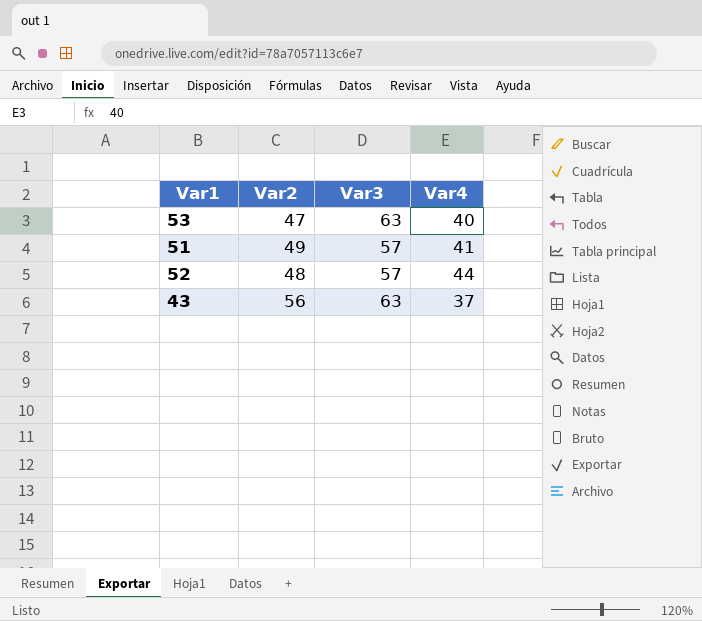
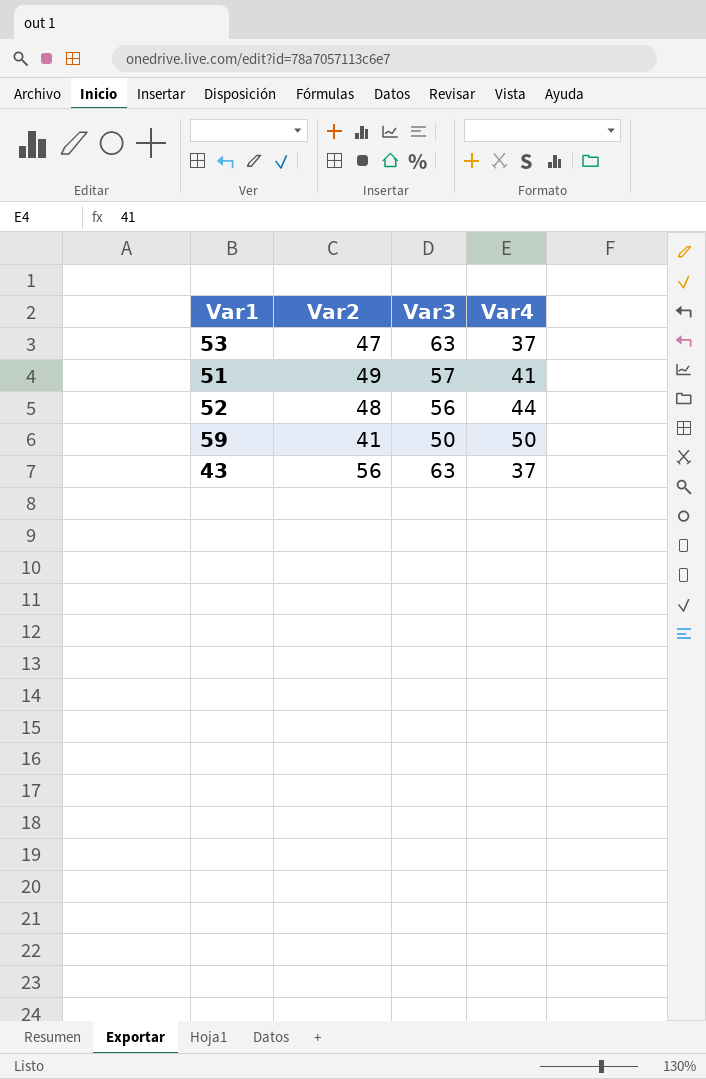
53 | Var4: 40 -> 37
52 | Var3: 57 -> 56
row 59: none -> 41 | 50 | 50

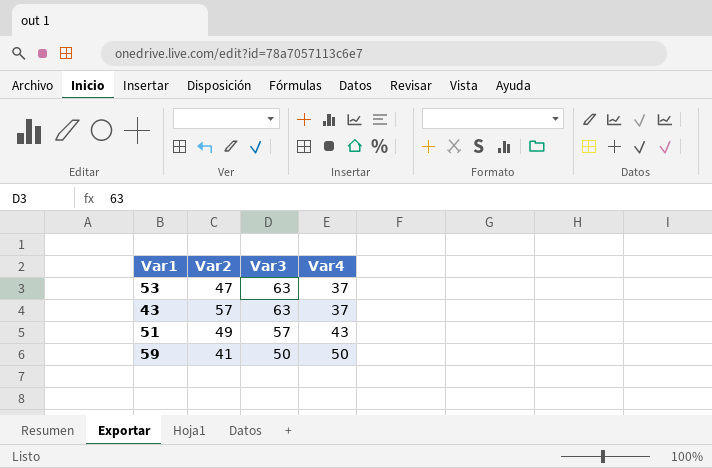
row order: none -> Var3 descending
row 52: 48 | 56 | 44 -> none
43 | Var2: 56 -> 57
51 | Var4: 41 -> 43

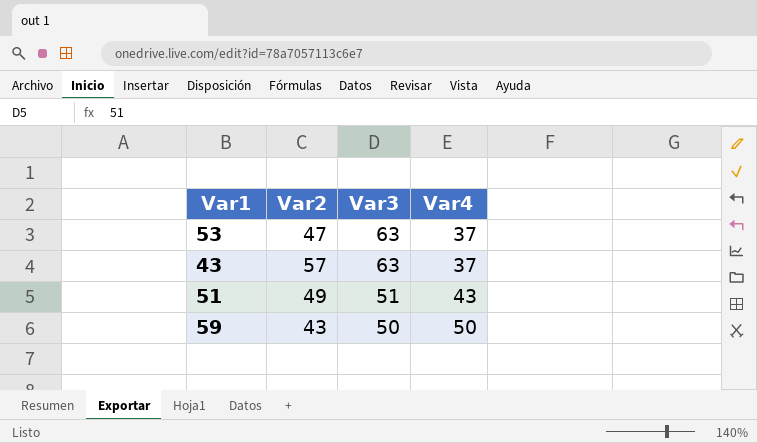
51 | Var3: 57 -> 51
59 | Var2: 41 -> 43

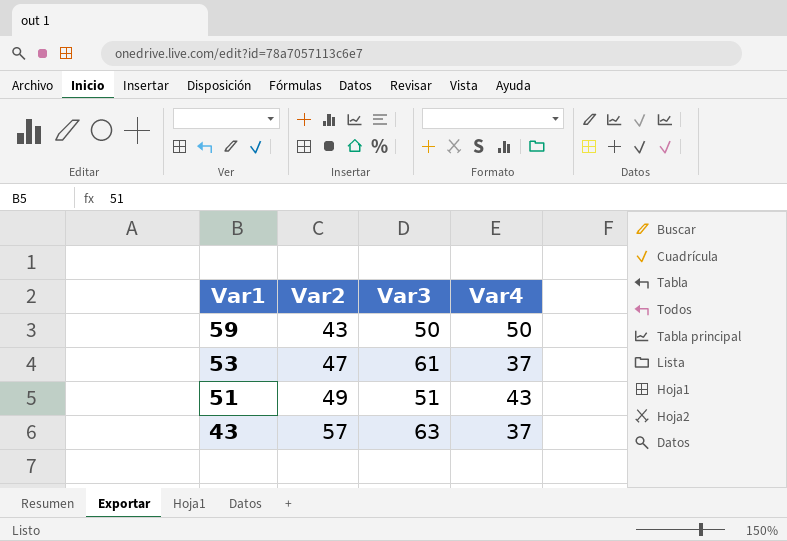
row order: Var3 descending -> Var1 descending
53 | Var3: 63 -> 61

